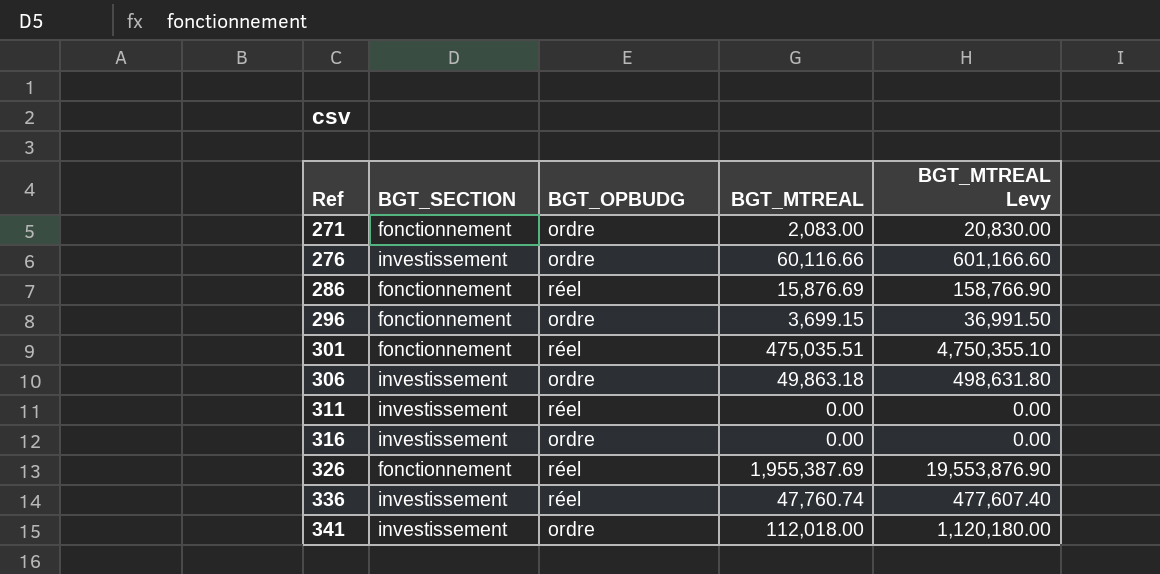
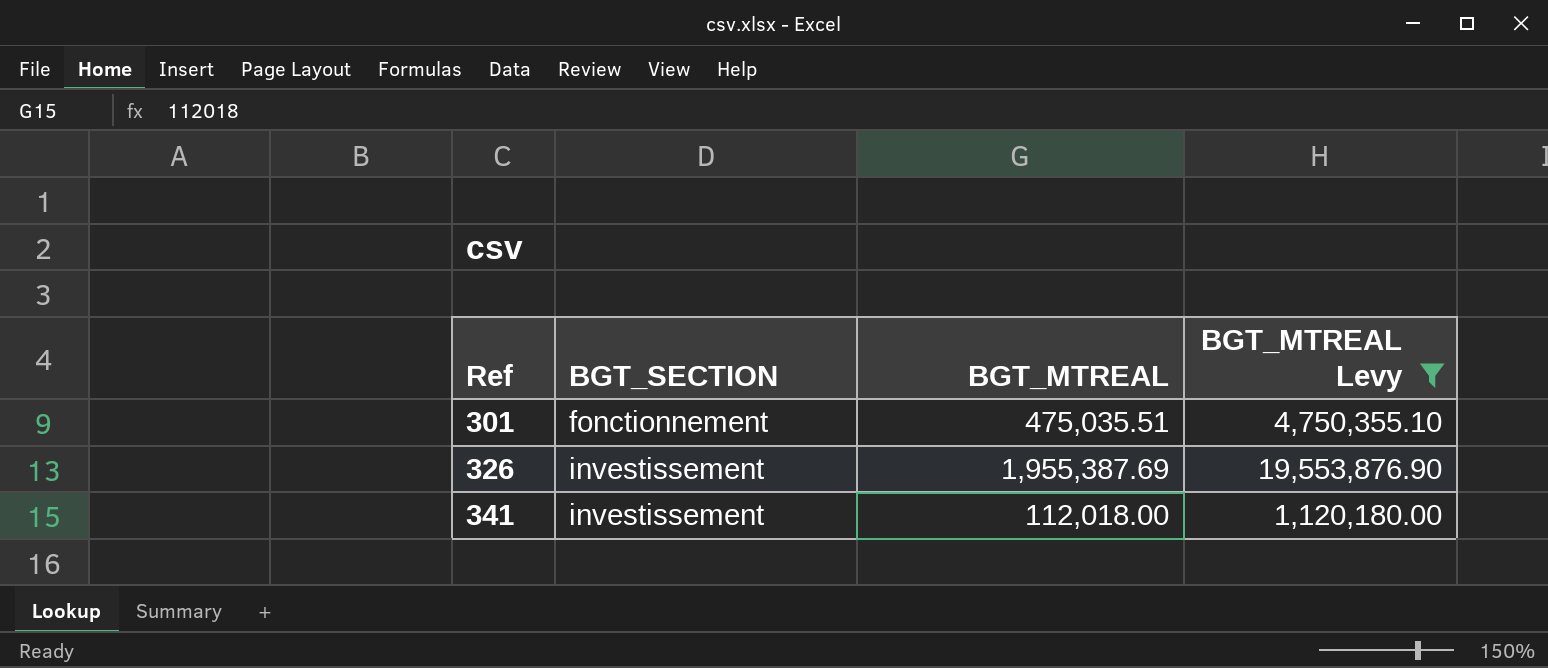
filter: none -> BGT_MTREAL Levy >= 1,120,180.00
column BGT_OPBUDG | position: 3 -> none
326 | BGT_SECTION: fonctionnement -> investissement

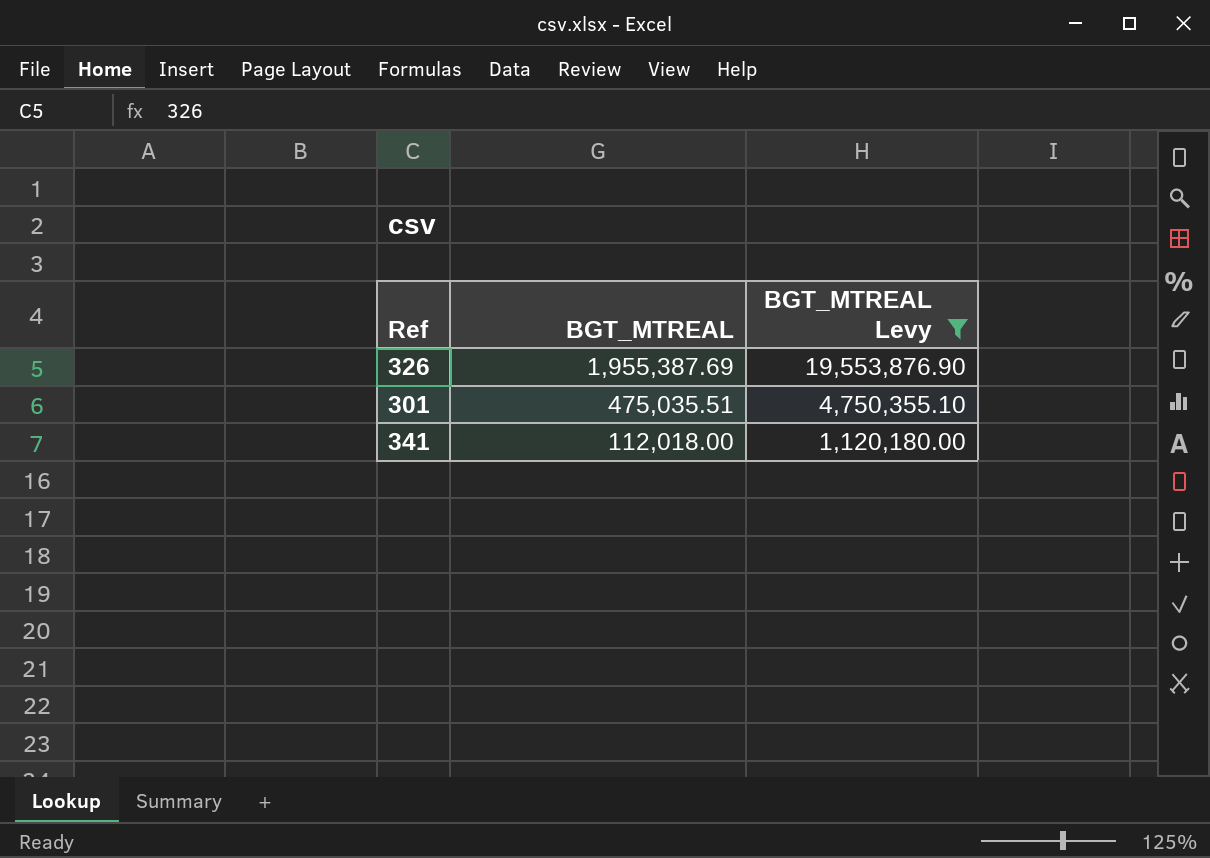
row order: Ref ascending -> BGT_MTREAL descending
column BGT_SECTION | position: 2 -> none

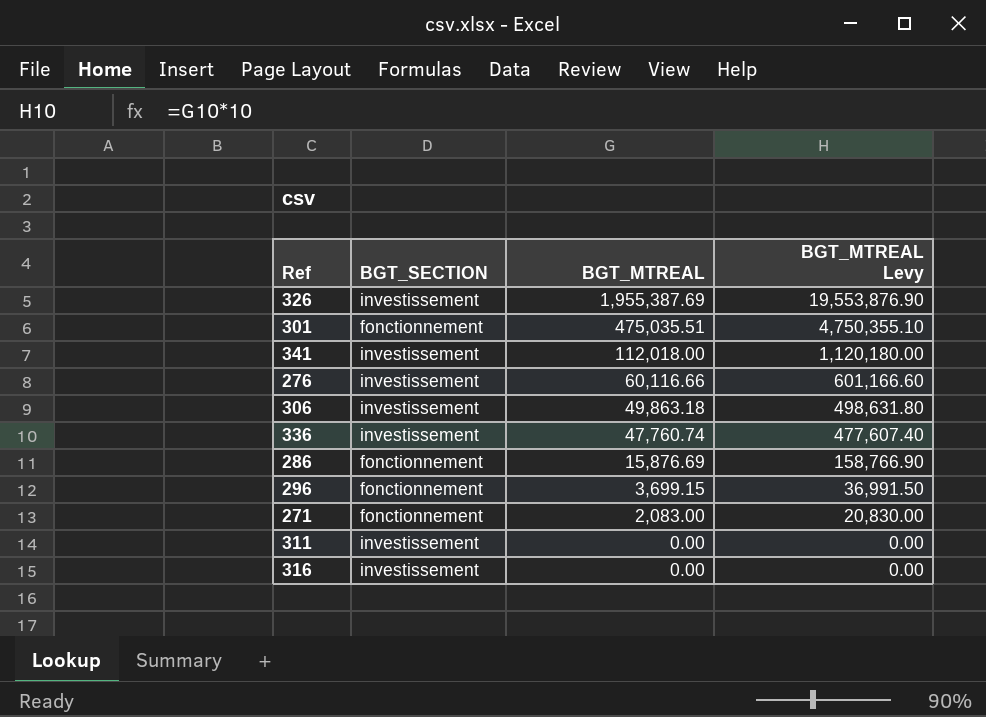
filter: BGT_MTREAL Levy >= 1,120,180.00 -> none
column BGT_SECTION | position: none -> 2

